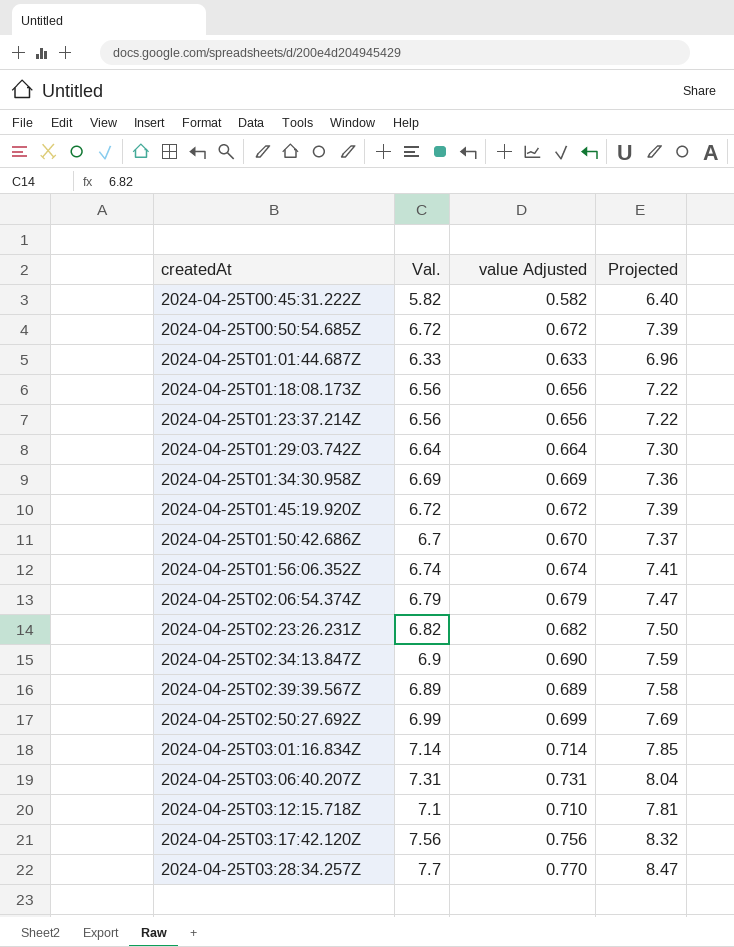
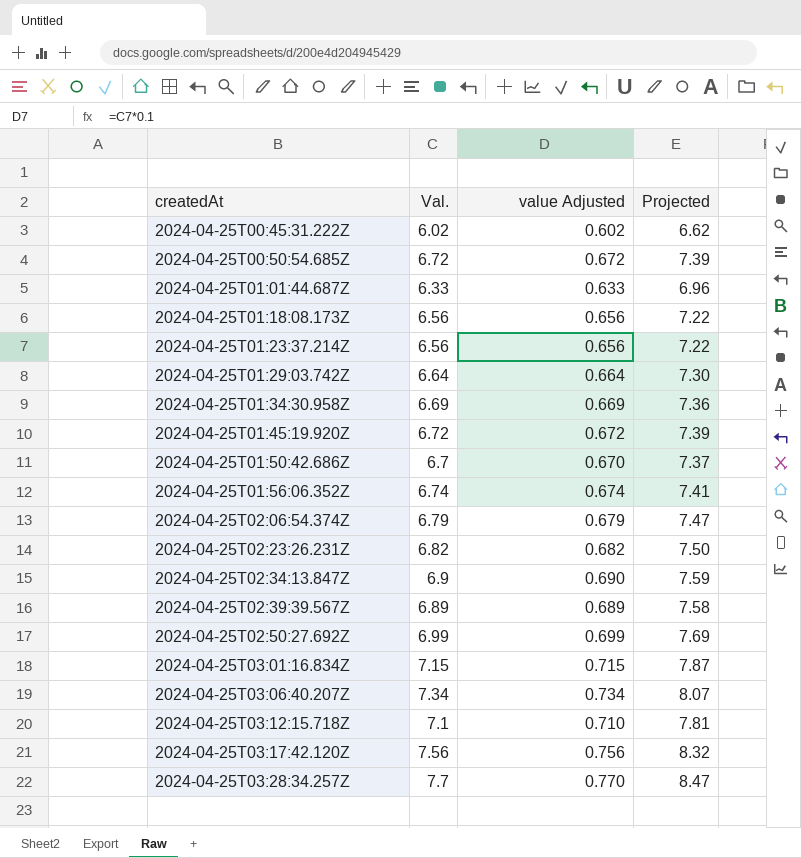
2024-04-25T00:45:31.222Z | Val.: 5.82 -> 6.02
2024-04-25T00:45:31.222Z | value Adjusted: 0.582 -> 0.602
2024-04-25T00:45:31.222Z | Projected: 6.40 -> 6.62
2024-04-25T03:01:16.834Z | Val.: 7.14 -> 7.15
2024-04-25T03:01:16.834Z | value Adjusted: 0.714 -> 0.715
2024-04-25T03:01:16.834Z | Projected: 7.85 -> 7.87
2024-04-25T03:06:40.207Z | Val.: 7.31 -> 7.34
2024-04-25T03:06:40.207Z | value Adjusted: 0.731 -> 0.734
2024-04-25T03:06:40.207Z | Projected: 8.04 -> 8.07

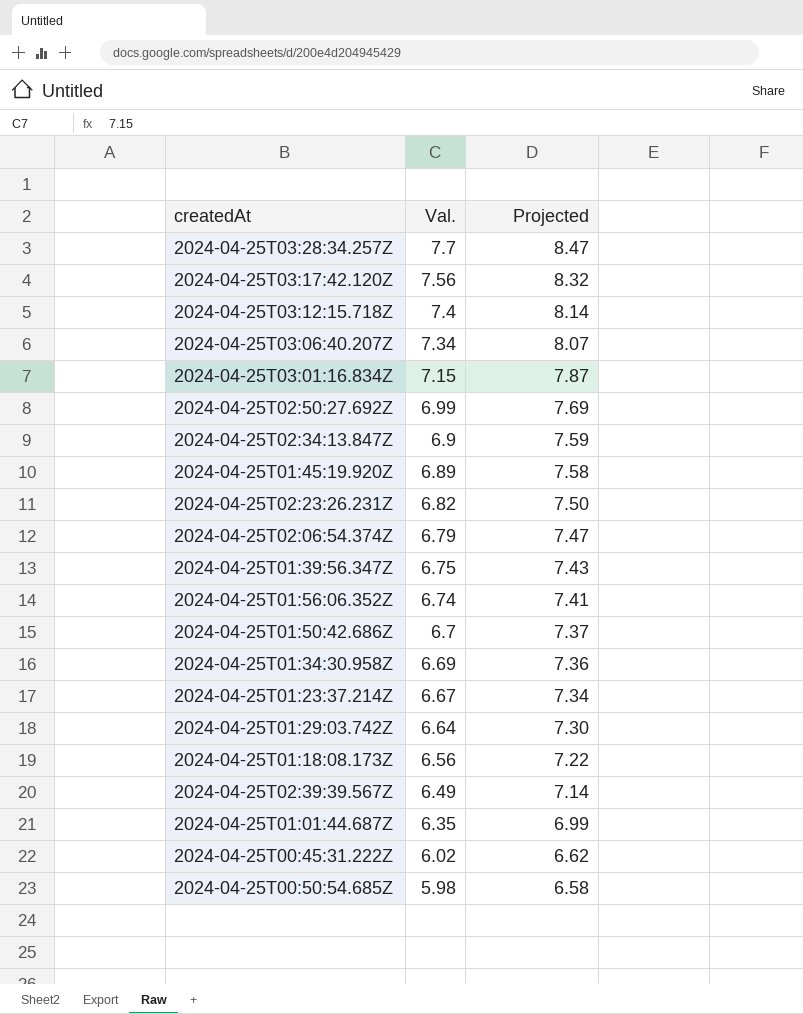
row order: createdAt ascending -> Val. descending
column value Adjusted | formula: [Val.] * 0.1 -> none
2024-04-25T03:12:15.718Z | Val.: 7.1 -> 7.4
2024-04-25T03:12:15.718Z | Projected: 7.81 -> 8.14
2024-04-25T01:45:19.920Z | Val.: 6.72 -> 6.89
2024-04-25T01:45:19.920Z | Projected: 7.39 -> 7.58
row 2024-04-25T01:39:56.347Z: none -> 6.75 | 7.43
2024-04-25T01:23:37.214Z | Val.: 6.56 -> 6.67
2024-04-25T01:23:37.214Z | Projected: 7.22 -> 7.34
2024-04-25T02:39:39.567Z | Val.: 6.89 -> 6.49
2024-04-25T02:39:39.567Z | Projected: 7.58 -> 7.14
2024-04-25T01:01:44.687Z | Val.: 6.33 -> 6.35
2024-04-25T01:01:44.687Z | Projected: 6.96 -> 6.99
2024-04-25T00:50:54.685Z | Val.: 6.72 -> 5.98
2024-04-25T00:50:54.685Z | Projected: 7.39 -> 6.58

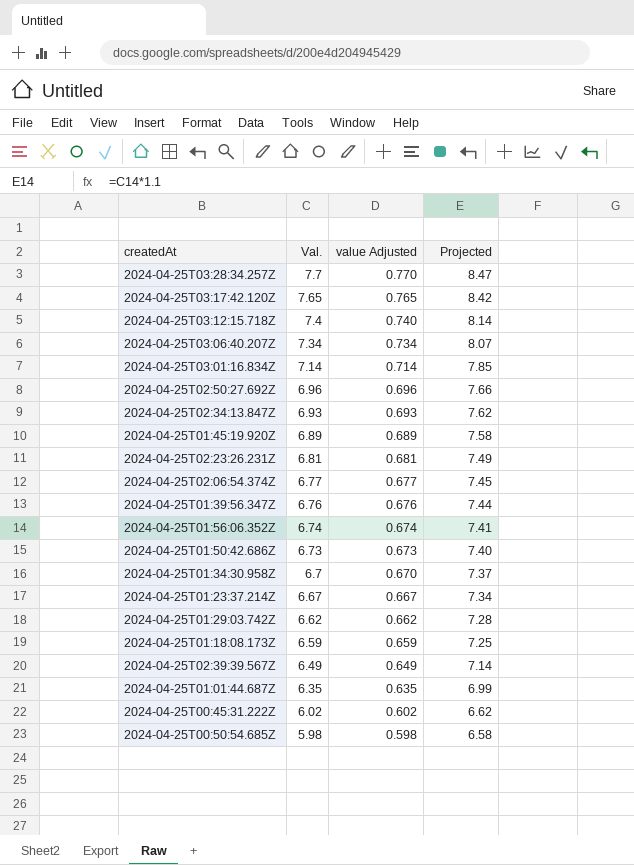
column value Adjusted | formula: none -> [Val.] * 0.1
2024-04-25T03:17:42.120Z | Val.: 7.56 -> 7.65
2024-04-25T03:17:42.120Z | Projected: 8.32 -> 8.42
2024-04-25T03:01:16.834Z | Val.: 7.15 -> 7.14
2024-04-25T03:01:16.834Z | Projected: 7.87 -> 7.85
2024-04-25T02:50:27.692Z | Val.: 6.99 -> 6.96
2024-04-25T02:50:27.692Z | Projected: 7.69 -> 7.66
2024-04-25T02:34:13.847Z | Val.: 6.9 -> 6.93
2024-04-25T02:34:13.847Z | Projected: 7.59 -> 7.62
2024-04-25T02:23:26.231Z | Val.: 6.82 -> 6.81
2024-04-25T02:23:26.231Z | Projected: 7.50 -> 7.49
2024-04-25T02:06:54.374Z | Val.: 6.79 -> 6.77
2024-04-25T02:06:54.374Z | Projected: 7.47 -> 7.45
2024-04-25T01:39:56.347Z | Val.: 6.75 -> 6.76
2024-04-25T01:39:56.347Z | Projected: 7.43 -> 7.44
2024-04-25T01:50:42.686Z | Val.: 6.7 -> 6.73
2024-04-25T01:50:42.686Z | Projected: 7.37 -> 7.40
2024-04-25T01:34:30.958Z | Val.: 6.69 -> 6.7
2024-04-25T01:34:30.958Z | Projected: 7.36 -> 7.37
2024-04-25T01:29:03.742Z | Val.: 6.64 -> 6.62
2024-04-25T01:29:03.742Z | Projected: 7.30 -> 7.28
2024-04-25T01:18:08.173Z | Val.: 6.56 -> 6.59
2024-04-25T01:18:08.173Z | Projected: 7.22 -> 7.25

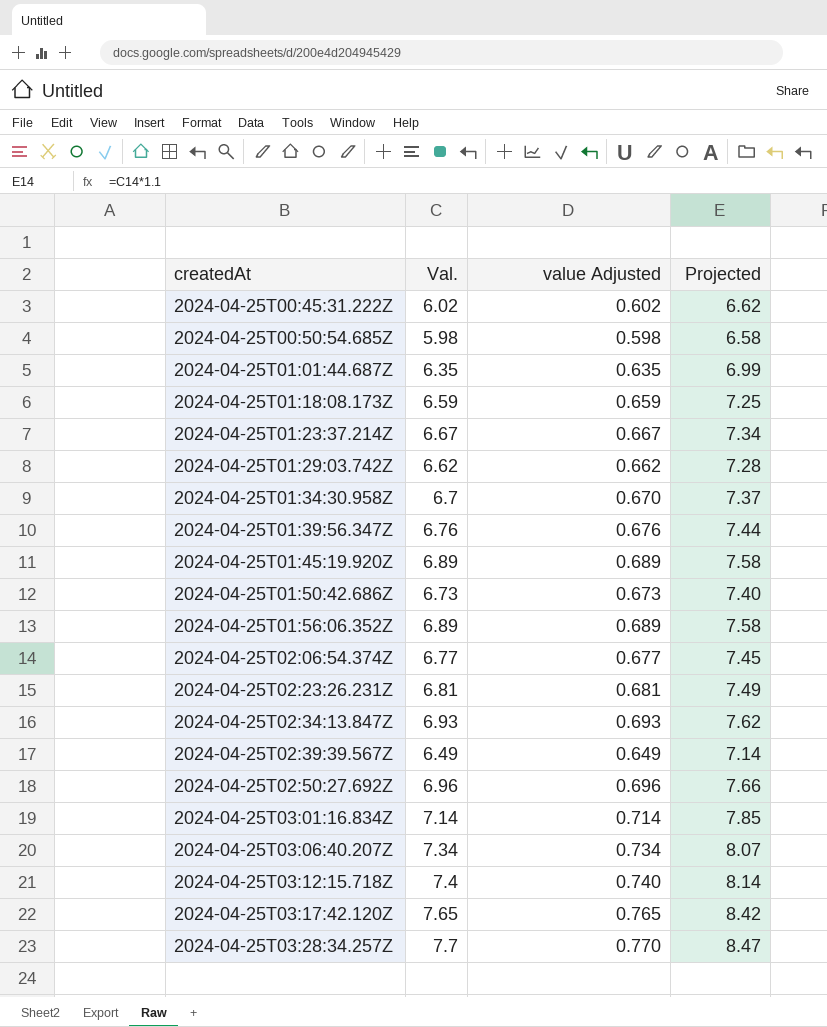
row order: Val. descending -> createdAt ascending
2024-04-25T01:56:06.352Z | Val.: 6.74 -> 6.89
2024-04-25T01:56:06.352Z | value Adjusted: 0.674 -> 0.689
2024-04-25T01:56:06.352Z | Projected: 7.41 -> 7.58

